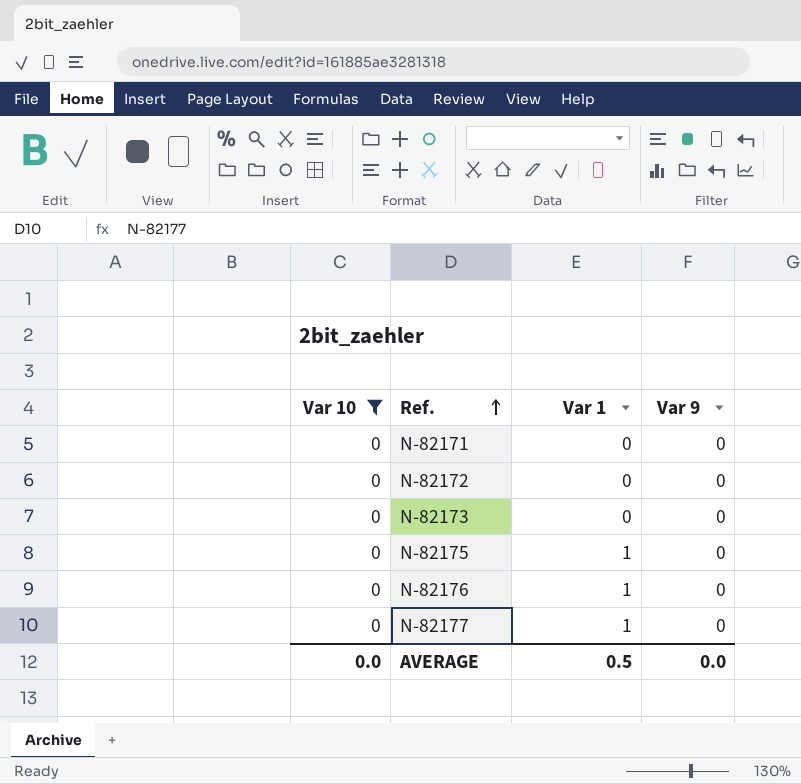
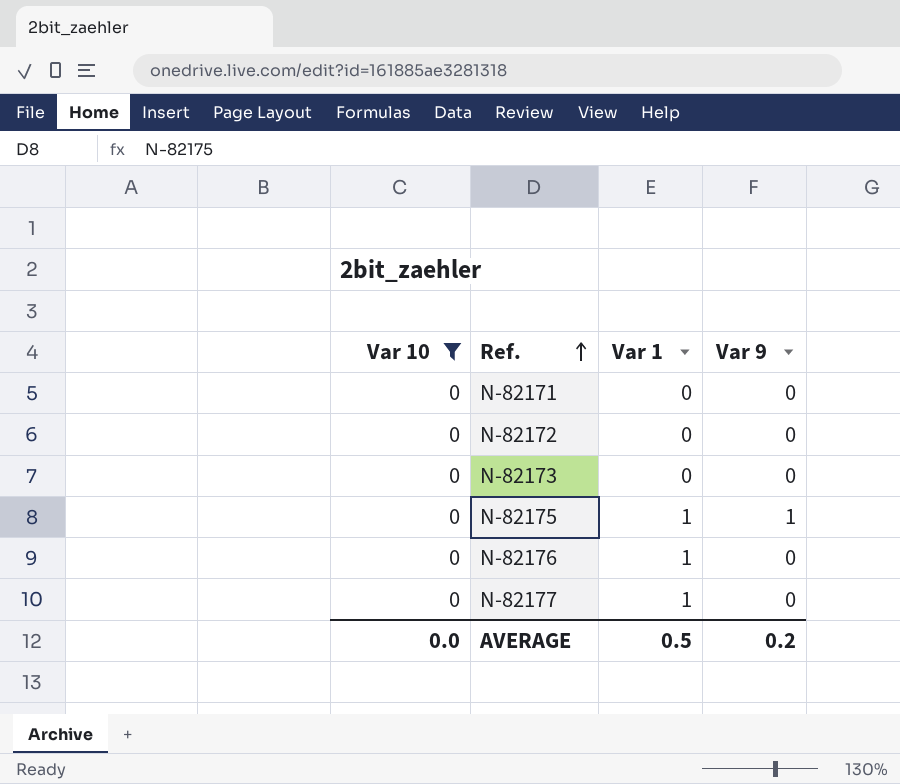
N-82175 | Var 9: 0 -> 1
AVERAGE | Var 9: 0.0 -> 0.2

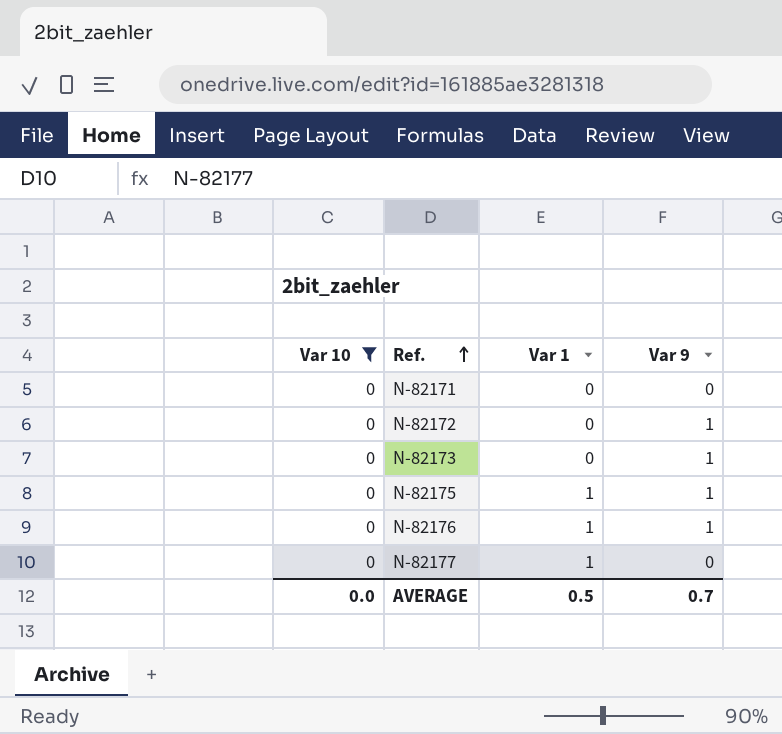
N-82172 | Var 9: 0 -> 1
N-82173 | Var 9: 0 -> 1
N-82176 | Var 9: 0 -> 1
AVERAGE | Var 9: 0.2 -> 0.7

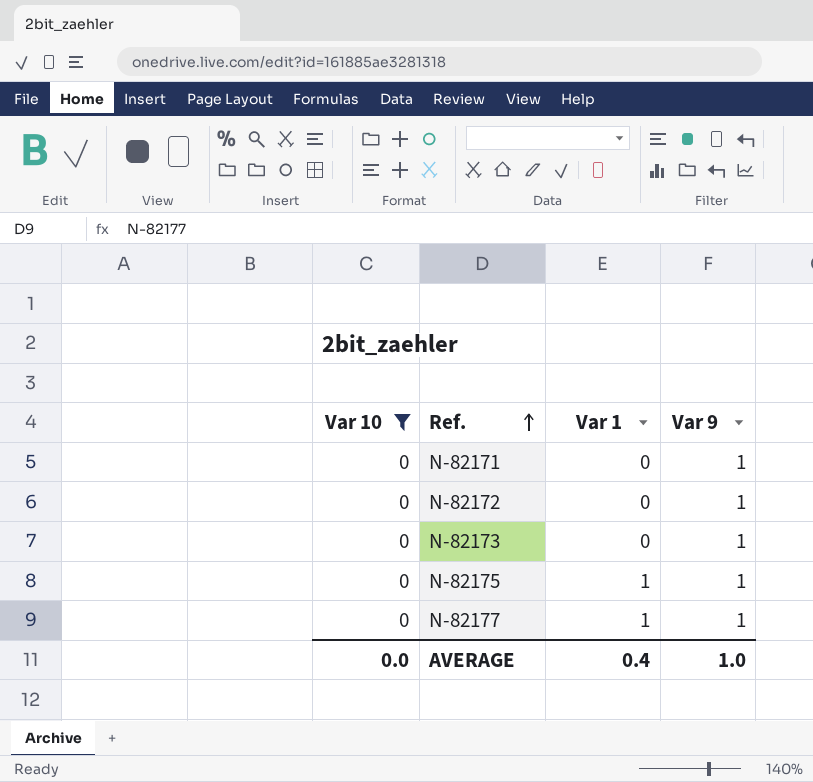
row N-82176: 0 | 1 | 1 -> none
N-82171 | Var 9: 0 -> 1
N-82177 | Var 9: 0 -> 1
AVERAGE | Var 1: 0.5 -> 0.4
AVERAGE | Var 9: 0.7 -> 1.0

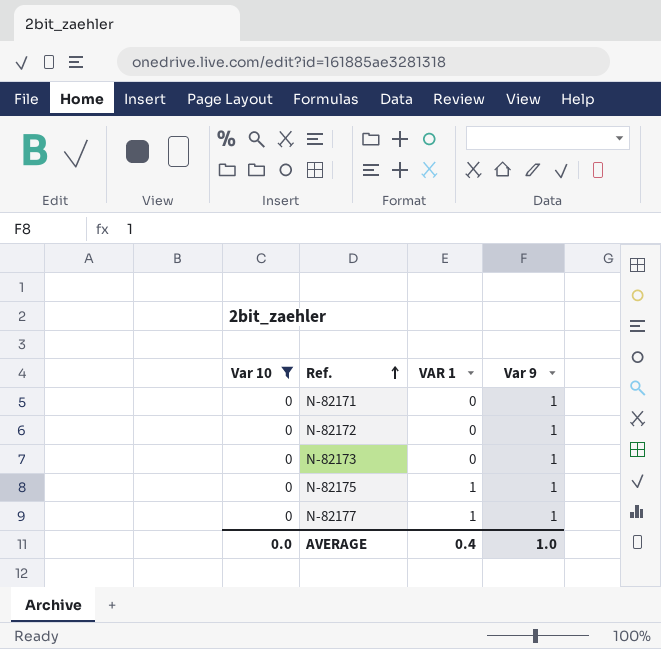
column name: Var 1 -> VAR 1

